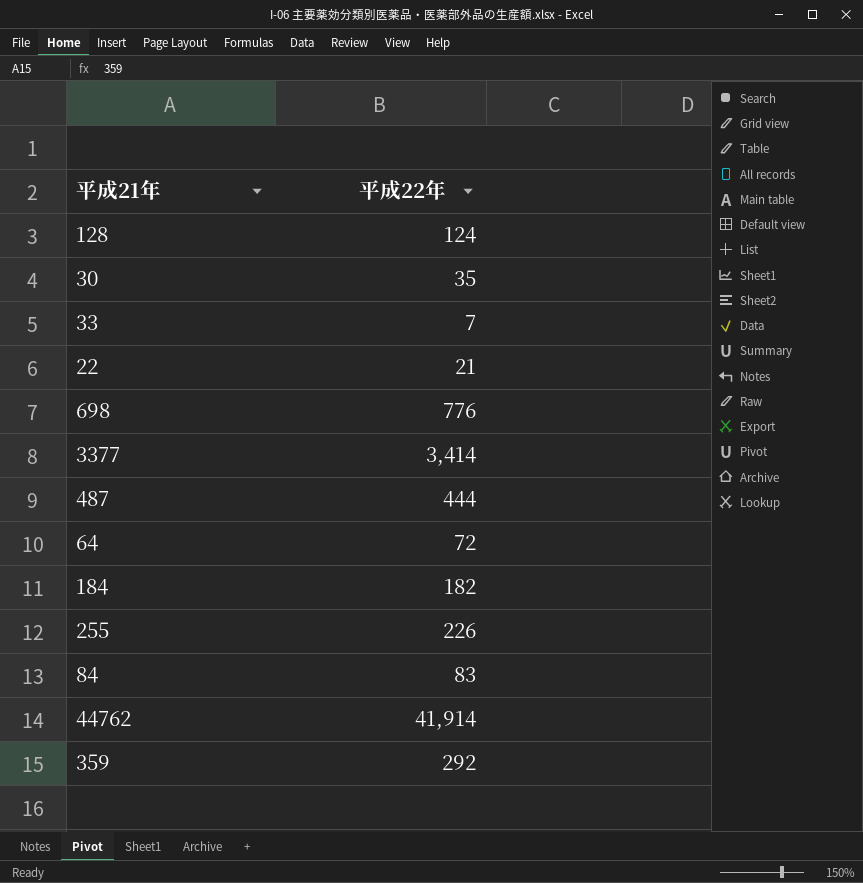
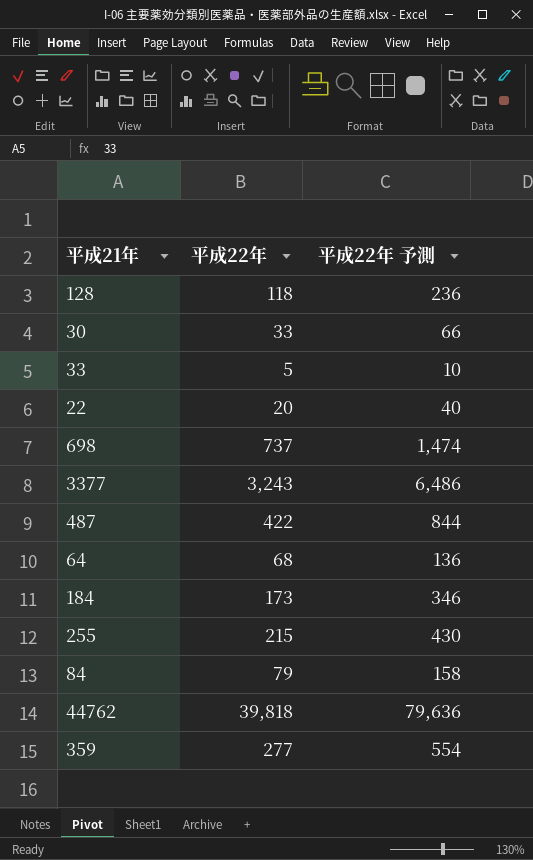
column 平成22年 予測 | formula: none -> [平成22年] * 2
128 | 平成22年: 124 -> 118
30 | 平成22年: 35 -> 33
33 | 平成22年: 7 -> 5
22 | 平成22年: 21 -> 20
698 | 平成22年: 776 -> 737
3377 | 平成22年: 3,414 -> 3,243
487 | 平成22年: 444 -> 422
64 | 平成22年: 72 -> 68
184 | 平成22年: 182 -> 173
255 | 平成22年: 226 -> 215
84 | 平成22年: 83 -> 79
44762 | 平成22年: 41,914 -> 39,818
359 | 平成22年: 292 -> 277

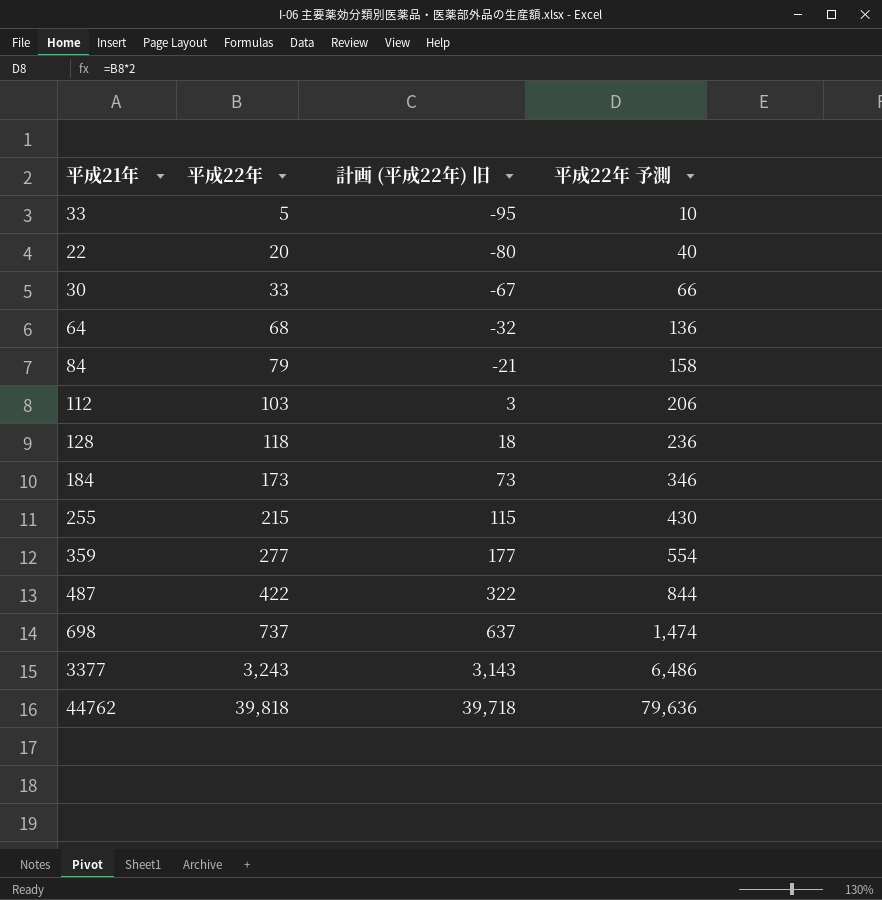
row order: none -> 平成22年 ascending
column 計画 (平成22年) 旧 | formula: none -> [平成22年] - 100
row 112: none -> 103 | 3 | 206

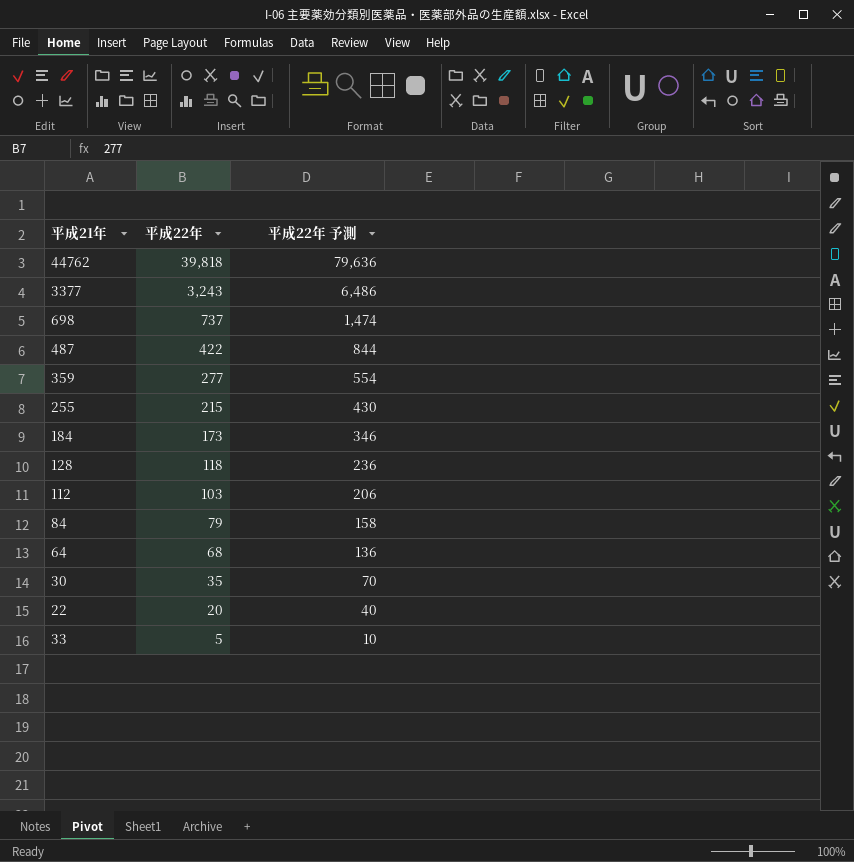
row order: 平成22年 ascending -> 平成22年 descending
column 計画 (平成22年) 旧 | formula: [平成22年] - 100 -> none
30 | 平成22年: 33 -> 35
30 | 平成22年 予測: 66 -> 70

